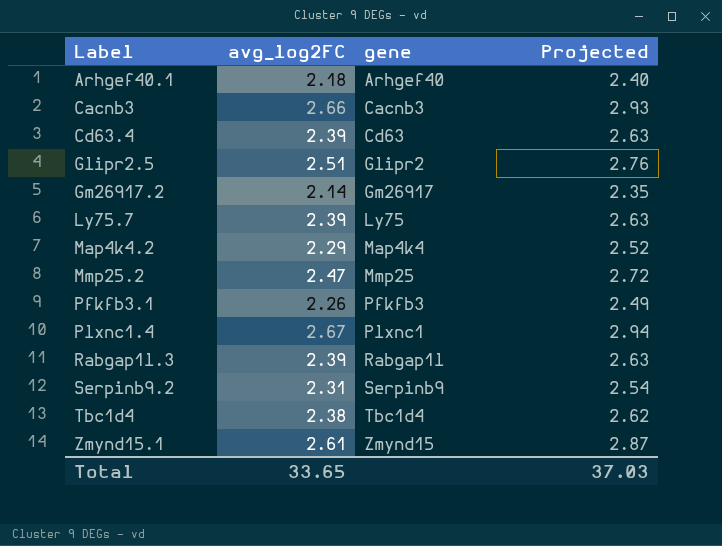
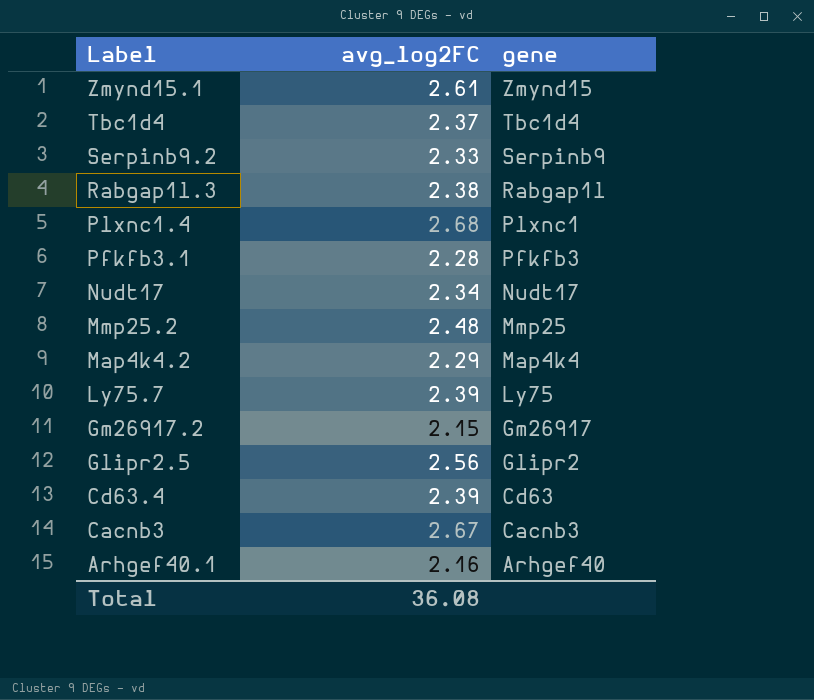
row order: Label ascending -> Label descending
column Projected | formula: [avg_log2FC] * 1.1 -> none
Tbc1d4 | avg_log2FC: 2.38 -> 2.37
Serpinb9.2 | avg_log2FC: 2.31 -> 2.33
Rabgap1l.3 | avg_log2FC: 2.39 -> 2.38
Plxnc1.4 | avg_log2FC: 2.67 -> 2.68
Pfkfb3.1 | avg_log2FC: 2.26 -> 2.28
row Nudt17: none -> 2.34 | Nudt17
Mmp25.2 | avg_log2FC: 2.47 -> 2.48
Gm26917.2 | avg_log2FC: 2.14 -> 2.15
Glipr2.5 | avg_log2FC: 2.51 -> 2.56
Cacnb3 | avg_log2FC: 2.66 -> 2.67
Arhgef40.1 | avg_log2FC: 2.18 -> 2.16
Total | avg_log2FC: 33.65 -> 36.08

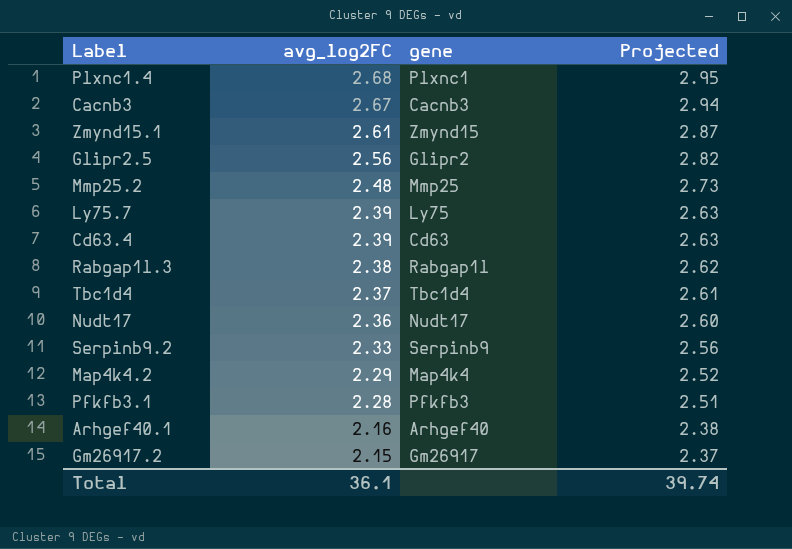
row order: Label descending -> avg_log2FC descending
column Projected | formula: none -> [avg_log2FC] * 1.1
Nudt17 | avg_log2FC: 2.34 -> 2.36
Total | avg_log2FC: 36.08 -> 36.1

